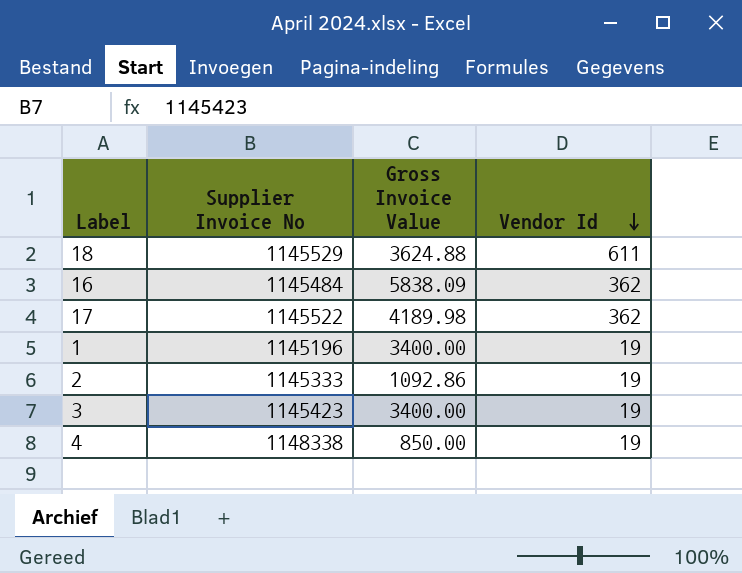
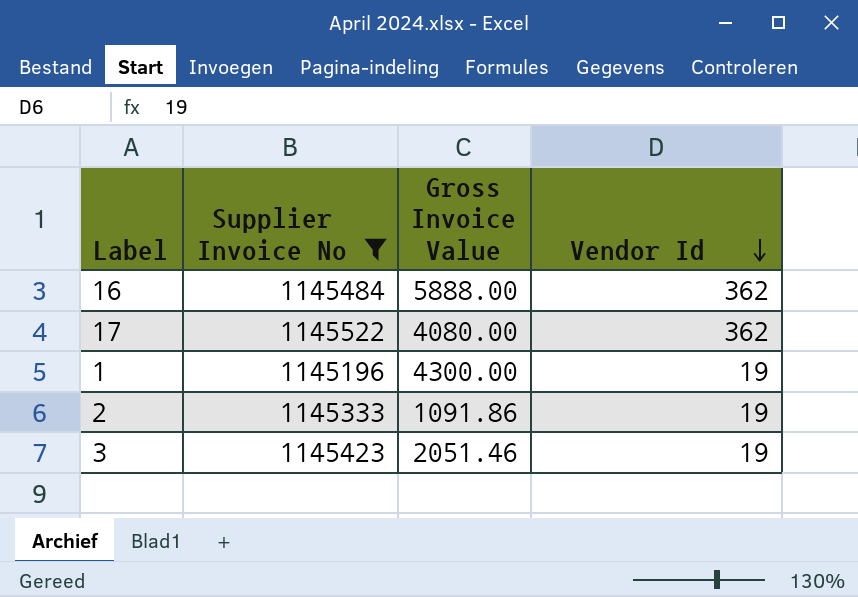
filter: none -> Supplier Invoice No <= 1145522
16 | Gross Invoice Value: 5838.09 -> 5888.00
17 | Gross Invoice Value: 4189.98 -> 4080.00
1 | Gross Invoice Value: 3400.00 -> 4300.00
2 | Gross Invoice Value: 1092.86 -> 1091.86
3 | Gross Invoice Value: 3400.00 -> 2051.46

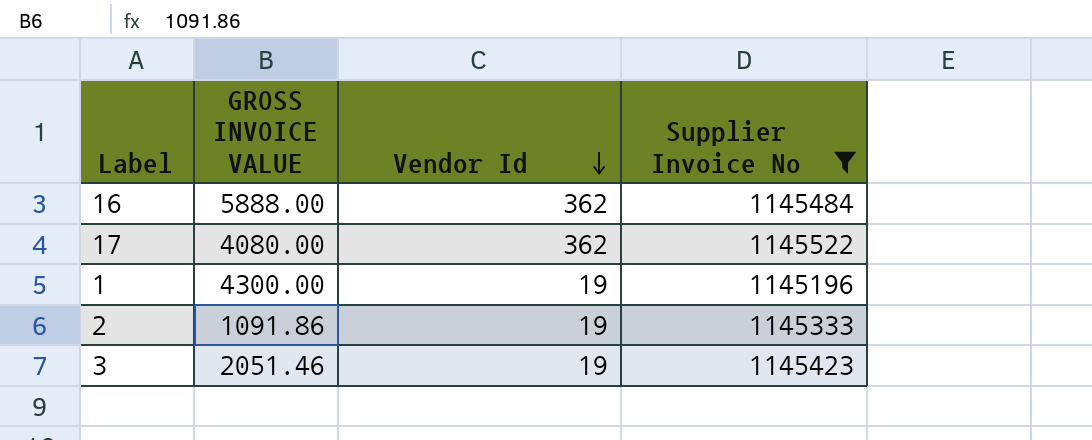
column name: Gross Invoice Value -> GROSS INVOICE VALUE
column Supplier Invoice No | position: 2 -> 4

